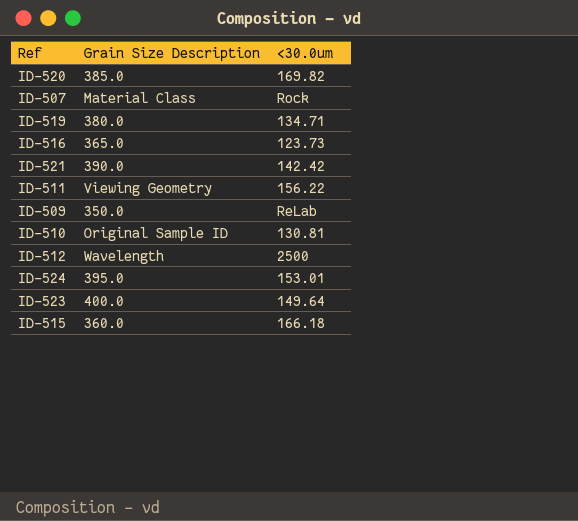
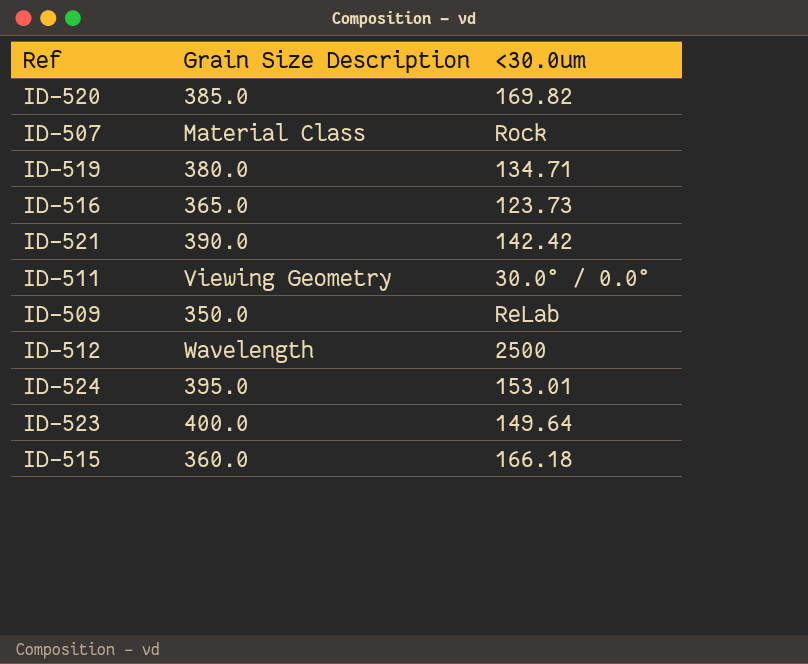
row ID-510: Original Sample ID | 130.81 -> none
ID-511 | <30.0um: 156.22 -> 30.0° / 0.0°

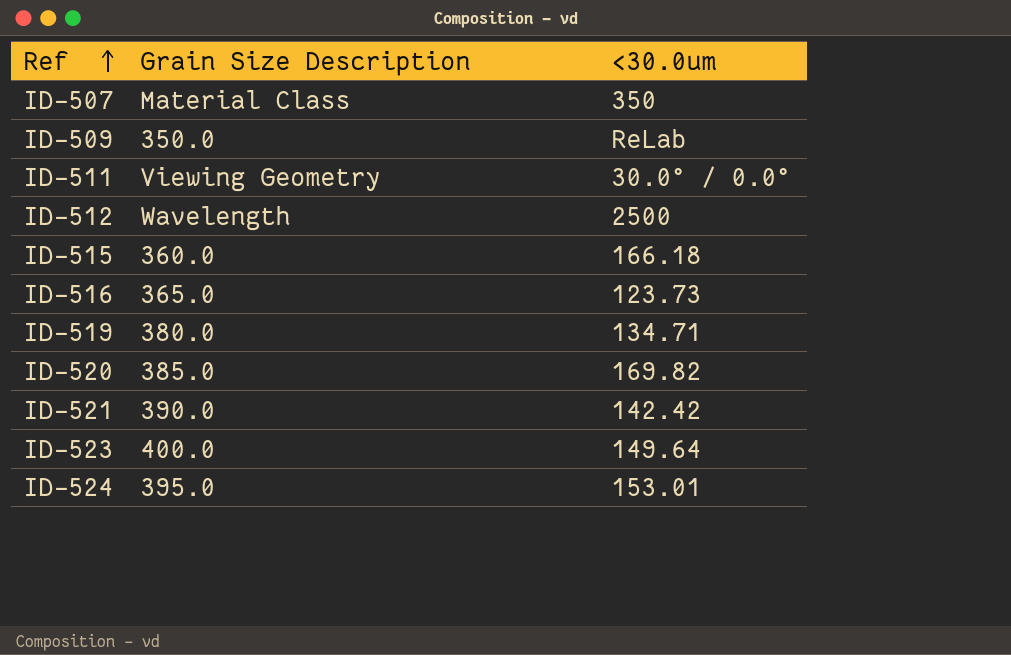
row order: none -> Ref ascending
ID-507 | <30.0um: Rock -> 350

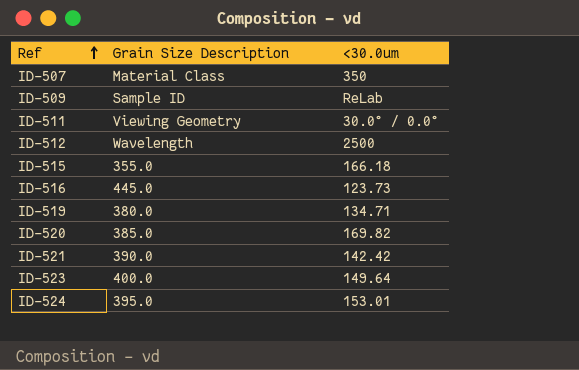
ID-509 | Grain Size Description: 350.0 -> Sample ID
ID-515 | Grain Size Description: 360.0 -> 355.0
ID-516 | Grain Size Description: 365.0 -> 445.0

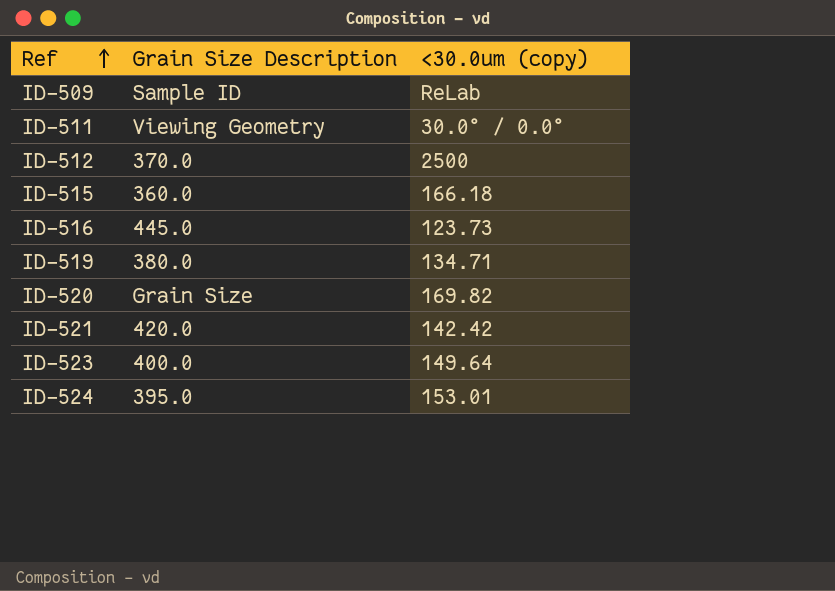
column name: <30.0um -> <30.0um (copy)
row ID-507: Material Class | 350 -> none
ID-512 | Grain Size Description: Wavelength -> 370.0
ID-515 | Grain Size Description: 355.0 -> 360.0
ID-520 | Grain Size Description: 385.0 -> Grain Size
ID-521 | Grain Size Description: 390.0 -> 420.0

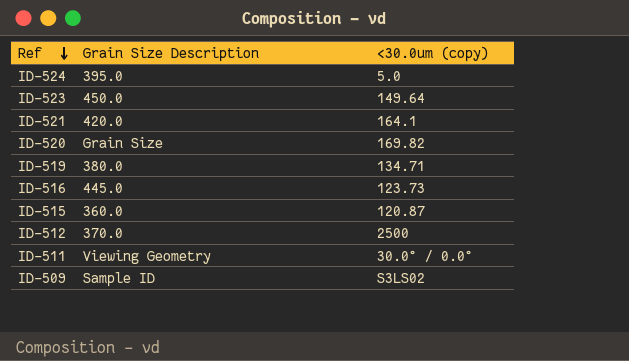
row order: Ref ascending -> Ref descending
ID-524 | <30.0um (copy): 153.01 -> 5.0
ID-523 | Grain Size Description: 400.0 -> 450.0
ID-521 | <30.0um (copy): 142.42 -> 164.1
ID-515 | <30.0um (copy): 166.18 -> 120.87
ID-509 | <30.0um (copy): ReLab -> S3LS02

